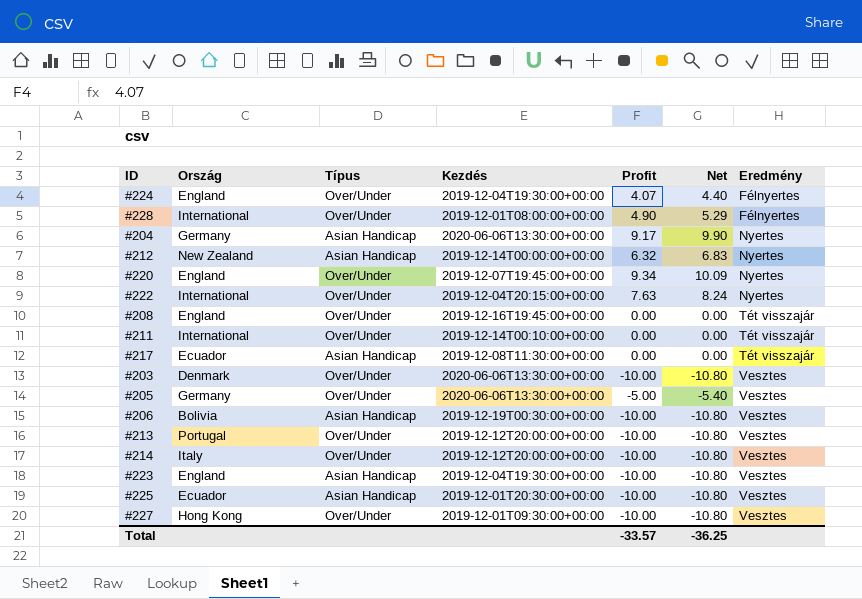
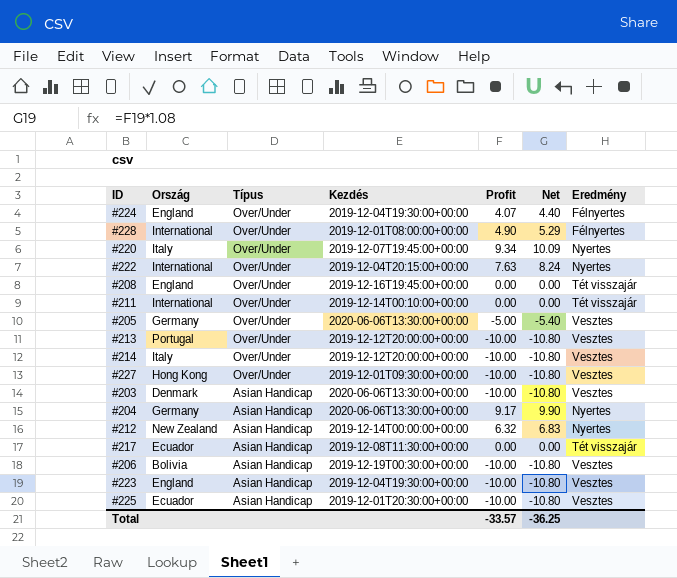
row order: Eredmény ascending -> Típus descending
#220 | Ország: England -> Italy
#203 | Típus: Over/Under -> Asian Handicap

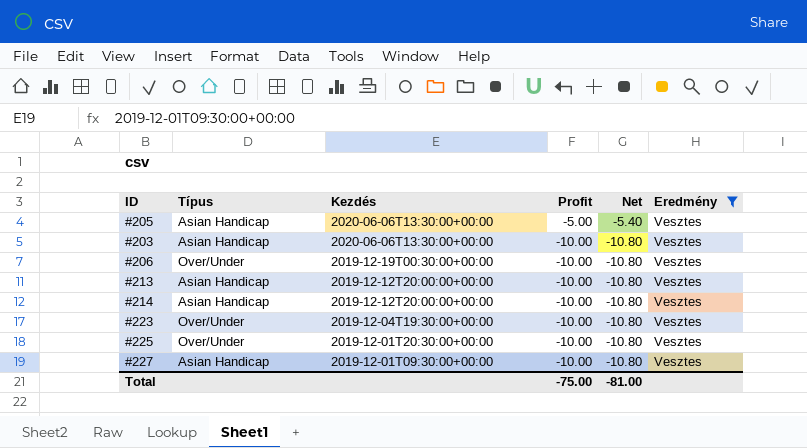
filter: none -> Eredmény = Vesztes
row order: Típus descending -> Kezdés descending
column Ország | position: 2 -> none
#205 | Típus: Over/Under -> Asian Handicap
#206 | Típus: Asian Handicap -> Over/Under
#213 | Típus: Over/Under -> Asian Handicap
#214 | Típus: Over/Under -> Asian Handicap
#223 | Típus: Asian Handicap -> Over/Under
#225 | Típus: Asian Handicap -> Over/Under
#227 | Típus: Over/Under -> Asian Handicap
Total | Profit: -33.57 -> -75.00
Total | Net: -36.25 -> -81.00

